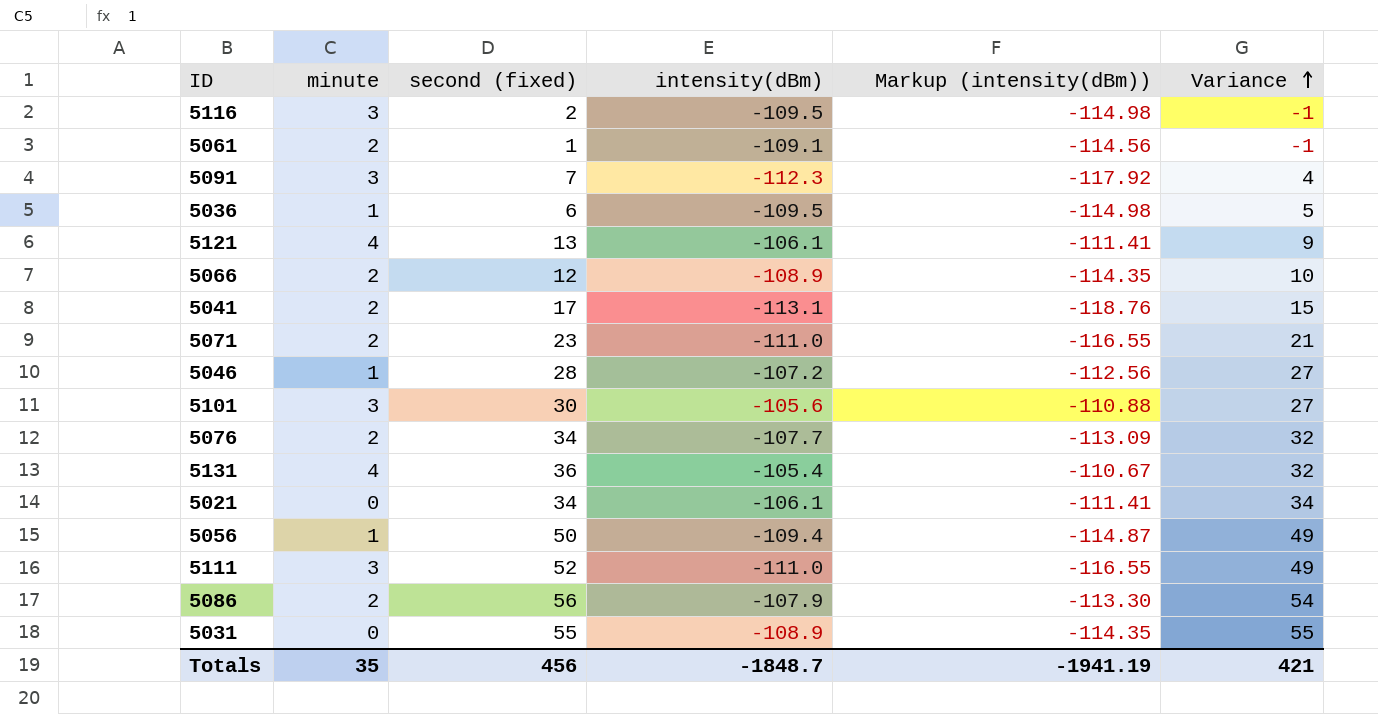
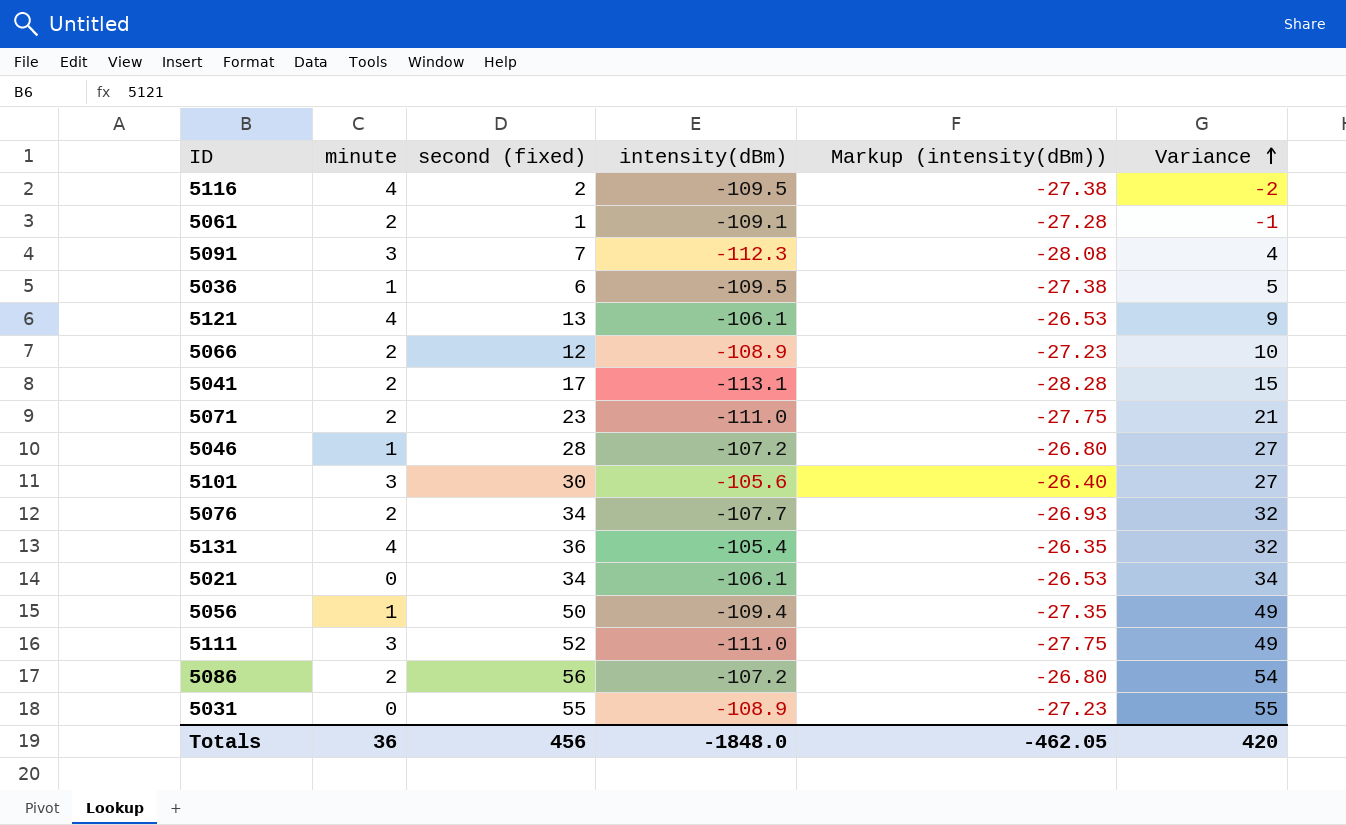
column Markup (intensity(dBm)) | formula: [intensity(dBm)] * 1.05 -> [intensity(dBm)] * 0.25
5116 | minute: 3 -> 4
5116 | Variance: -1 -> -2
5086 | intensity(dBm): -107.9 -> -107.2
Totals | minute: 35 -> 36
Totals | intensity(dBm): -1848.7 -> -1848.0
Totals | Markup (intensity(dBm)): -1941.19 -> -462.05
Totals | Variance: 421 -> 420

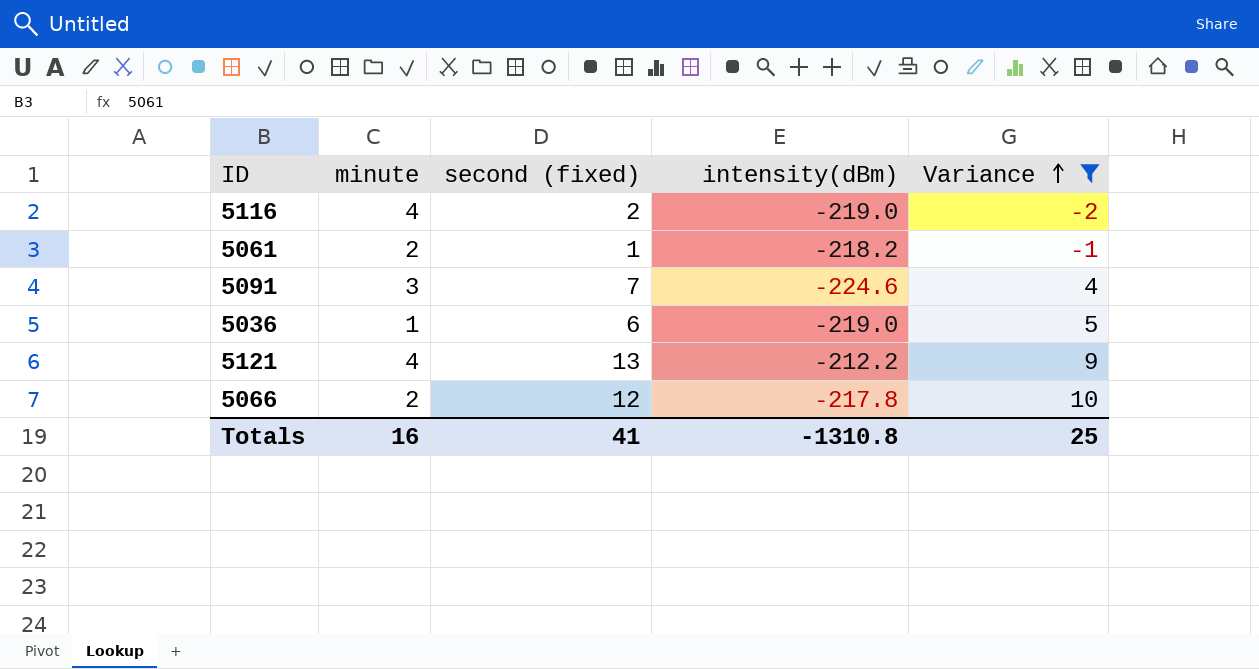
filter: none -> Variance <= 10
column Markup (intensity(dBm)) | formula: [intensity(dBm)] * 0.25 -> none
5116 | intensity(dBm): -109.5 -> -219.0
5061 | intensity(dBm): -109.1 -> -218.2
5091 | intensity(dBm): -112.3 -> -224.6
5036 | intensity(dBm): -109.5 -> -219.0
5121 | intensity(dBm): -106.1 -> -212.2
5066 | intensity(dBm): -108.9 -> -217.8
Totals | minute: 36 -> 16
Totals | second (fixed): 456 -> 41
Totals | intensity(dBm): -1848.0 -> -1310.8
Totals | Variance: 420 -> 25

